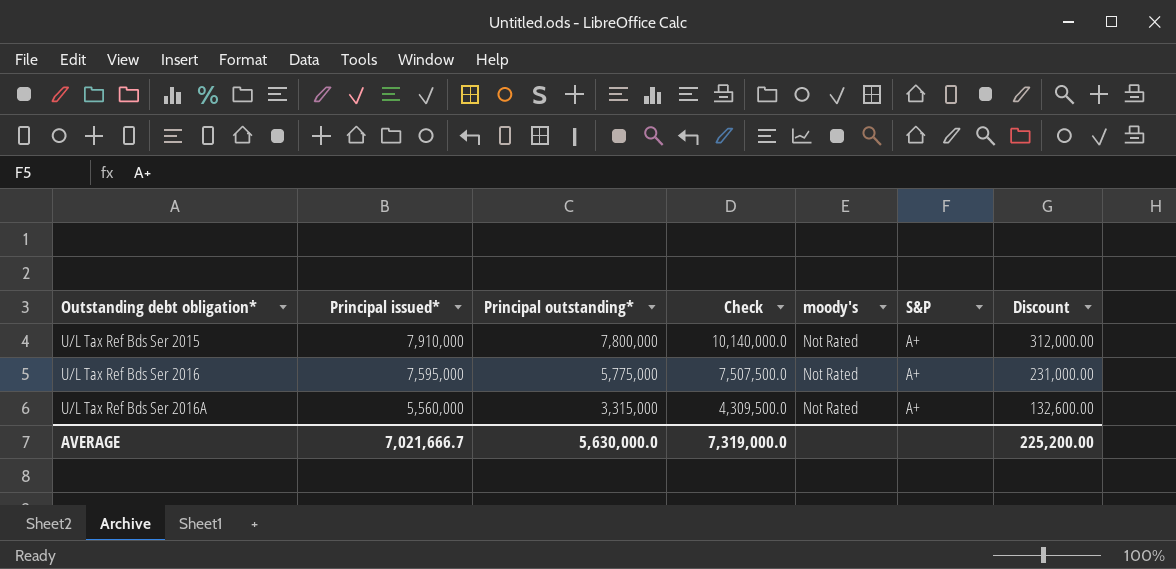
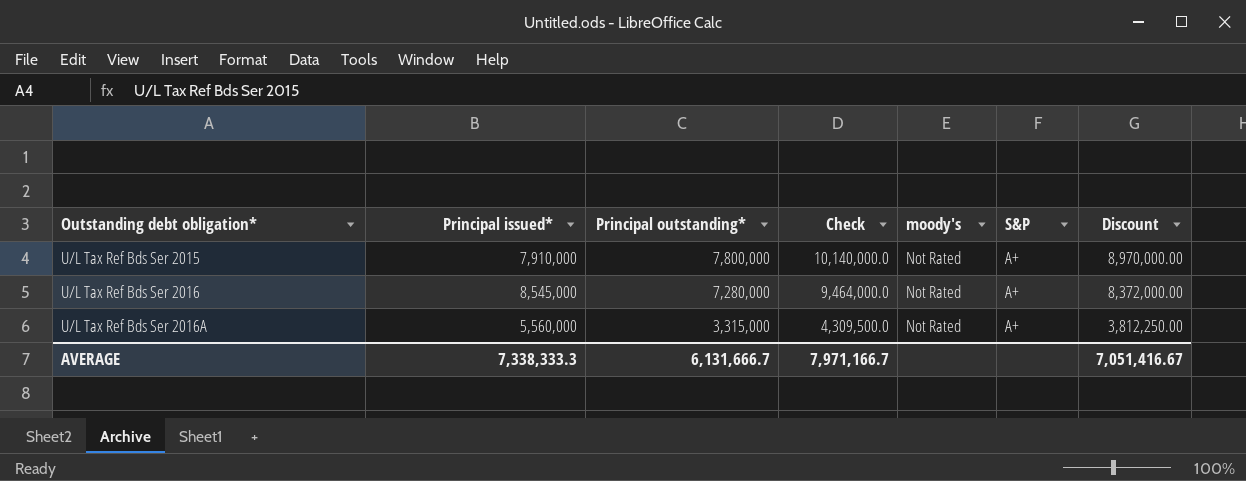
column Discount | formula: [Principal outstanding*] * 0.04 -> [Principal outstanding*] * 1.15
U/L Tax Ref Bds Ser 2016 | Principal issued*: 7,595,000 -> 8,545,000
U/L Tax Ref Bds Ser 2016 | Principal outstanding*: 5,775,000 -> 7,280,000
U/L Tax Ref Bds Ser 2016 | Check: 7,507,500.0 -> 9,464,000.0
AVERAGE | Principal issued*: 7,021,666.7 -> 7,338,333.3
AVERAGE | Principal outstanding*: 5,630,000.0 -> 6,131,666.7
AVERAGE | Check: 7,319,000.0 -> 7,971,166.7
AVERAGE | Discount: 225,200.00 -> 7,051,416.67

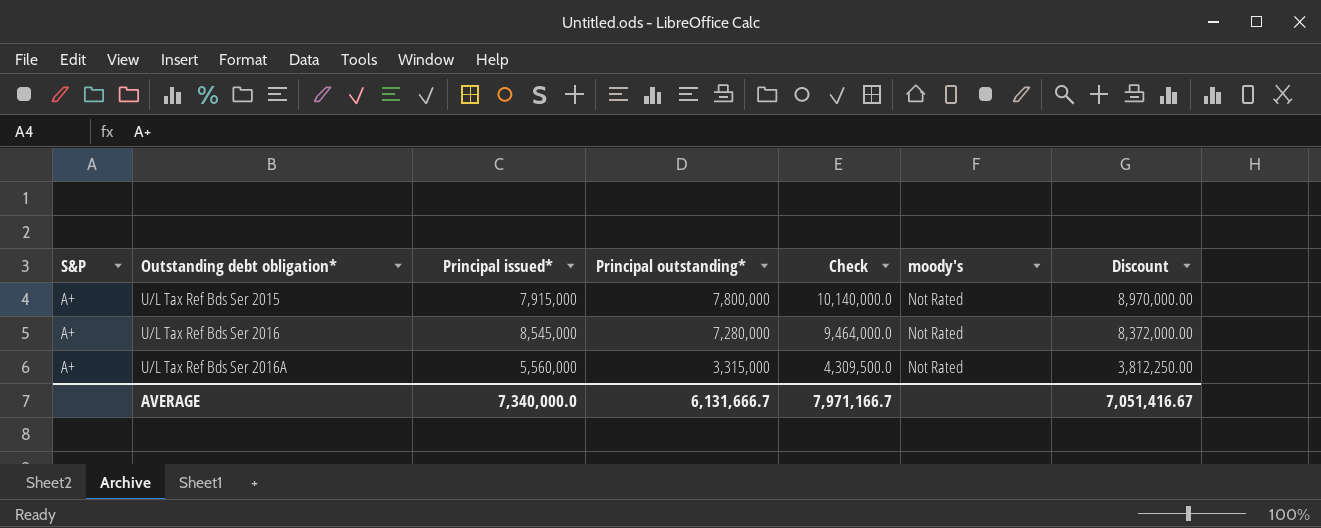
column S&P | position: 6 -> 1
U/L Tax Ref Bds Ser 2015 | Principal issued*: 7,910,000 -> 7,915,000
AVERAGE | Principal issued*: 7,338,333.3 -> 7,340,000.0

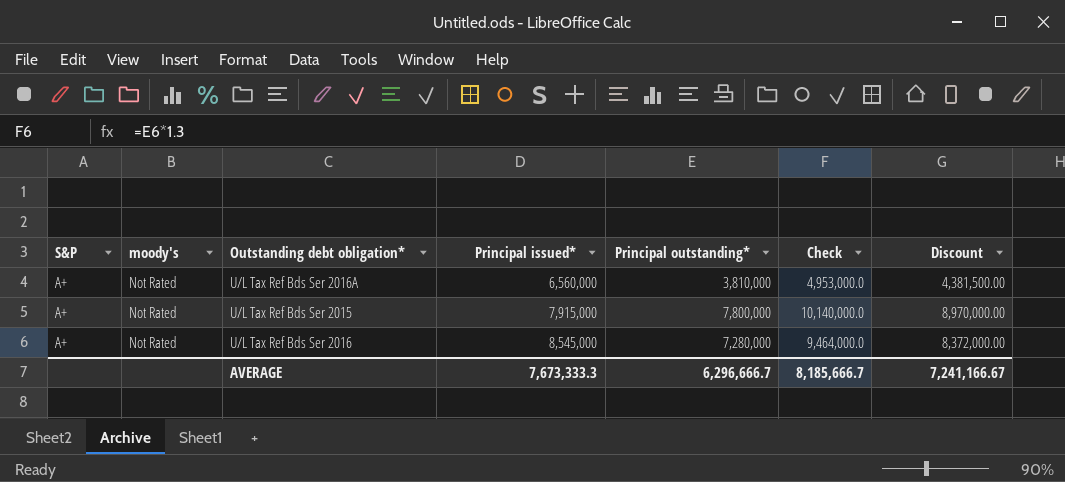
row order: Outstanding debt obligation* ascending -> Principal issued* ascending
column moody's | position: 6 -> 2
U/L Tax Ref Bds Ser 2016A | Principal issued*: 5,560,000 -> 6,560,000
U/L Tax Ref Bds Ser 2016A | Principal outstanding*: 3,315,000 -> 3,810,000
U/L Tax Ref Bds Ser 2016A | Check: 4,309,500.0 -> 4,953,000.0
U/L Tax Ref Bds Ser 2016A | Discount: 3,812,250.00 -> 4,381,500.00
AVERAGE | Principal issued*: 7,340,000.0 -> 7,673,333.3
AVERAGE | Principal outstanding*: 6,131,666.7 -> 6,296,666.7
AVERAGE | Check: 7,971,166.7 -> 8,185,666.7
AVERAGE | Discount: 7,051,416.67 -> 7,241,166.67

